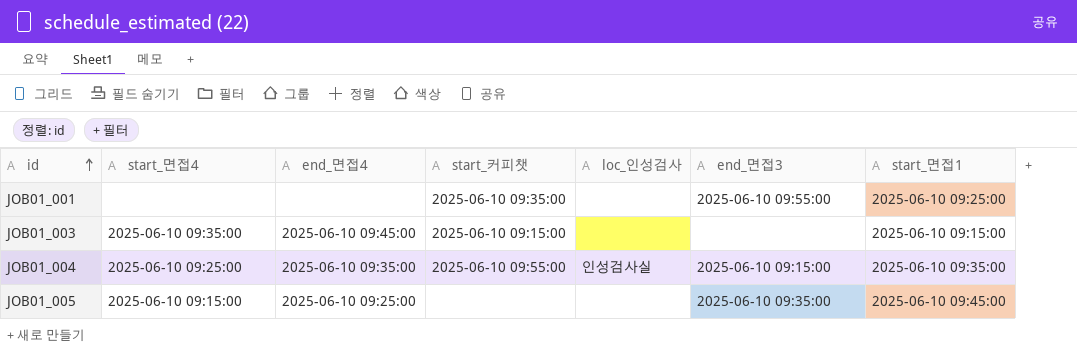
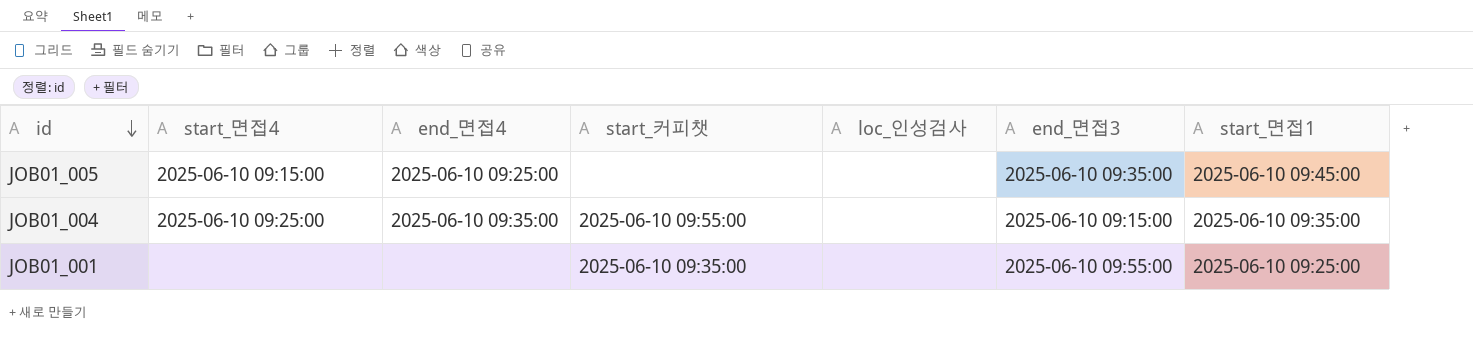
row order: id ascending -> id descending
row JOB01_003: 2025-06-10 09:35:00 | 2025-06-10 09:45:00 | 2025-06-10 09:15:00 | none | none | 2025-06-10 09:15:00 -> none
JOB01_004 | loc_인성검사: 인성검사실 -> none

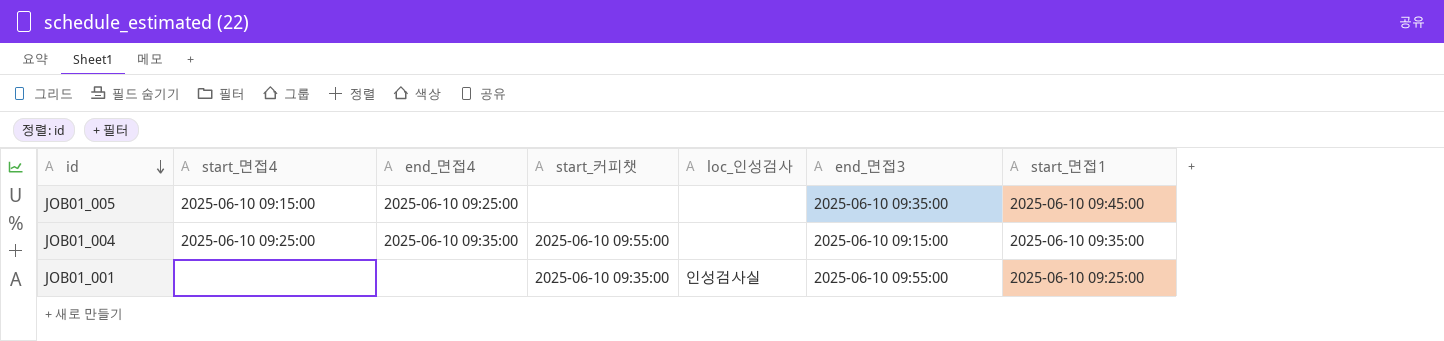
JOB01_001 | loc_인성검사: none -> 인성검사실

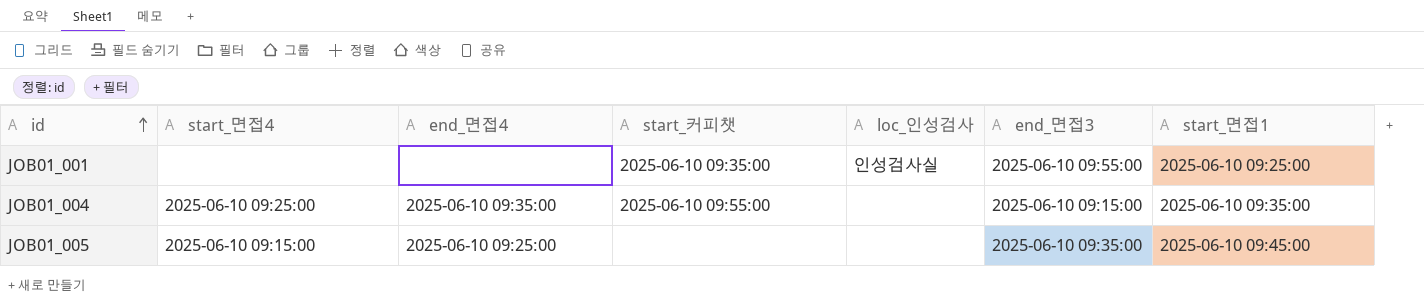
row order: id descending -> id ascending

